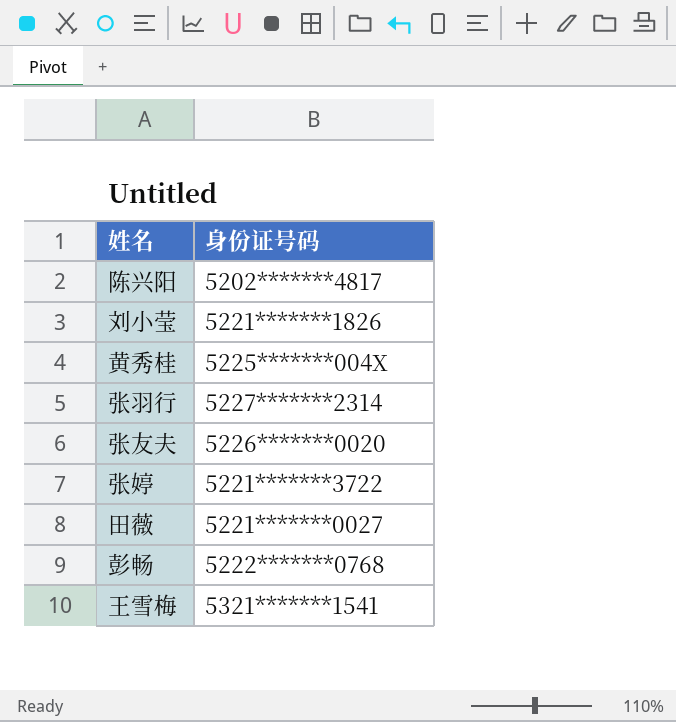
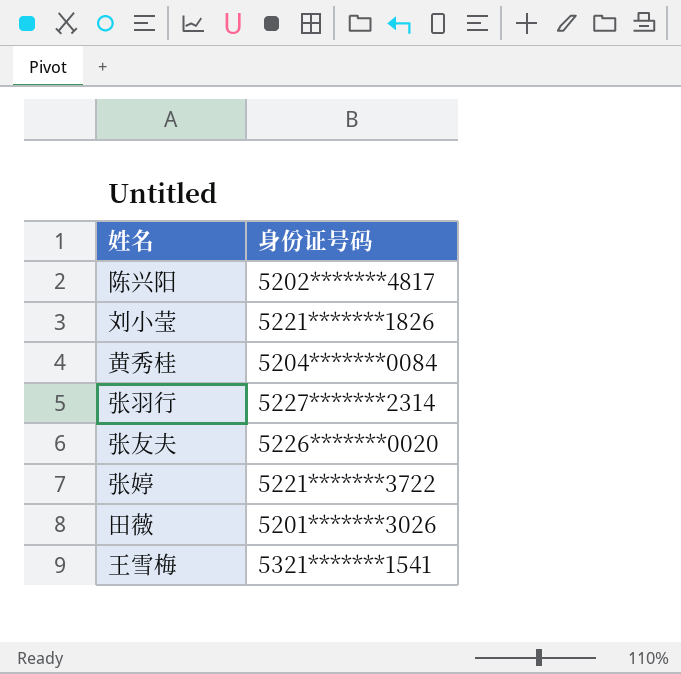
row 彭畅: 5222*******0768 -> none
黄秀桂 | 身份证号码: 5225*******004X -> 5204*******0084
田薇 | 身份证号码: 5221*******0027 -> 5201*******3026

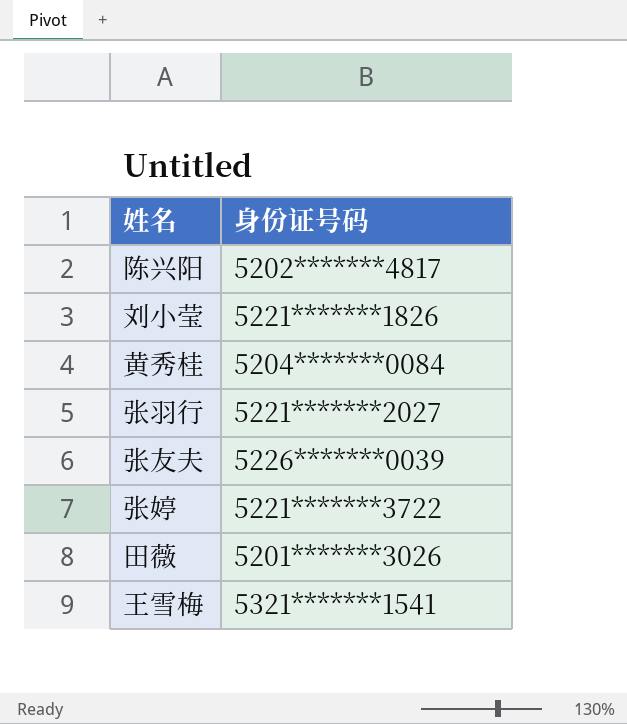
张羽行 | 身份证号码: 5227*******2314 -> 5221*******2027
张友夫 | 身份证号码: 5226*******0020 -> 5226*******0039

